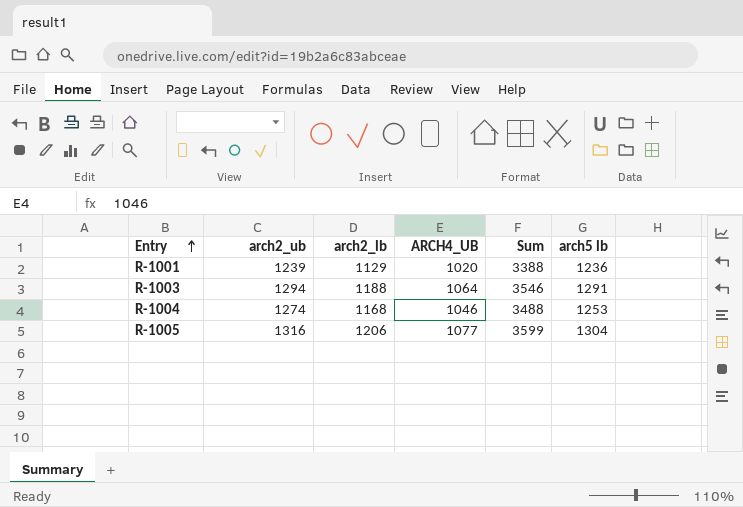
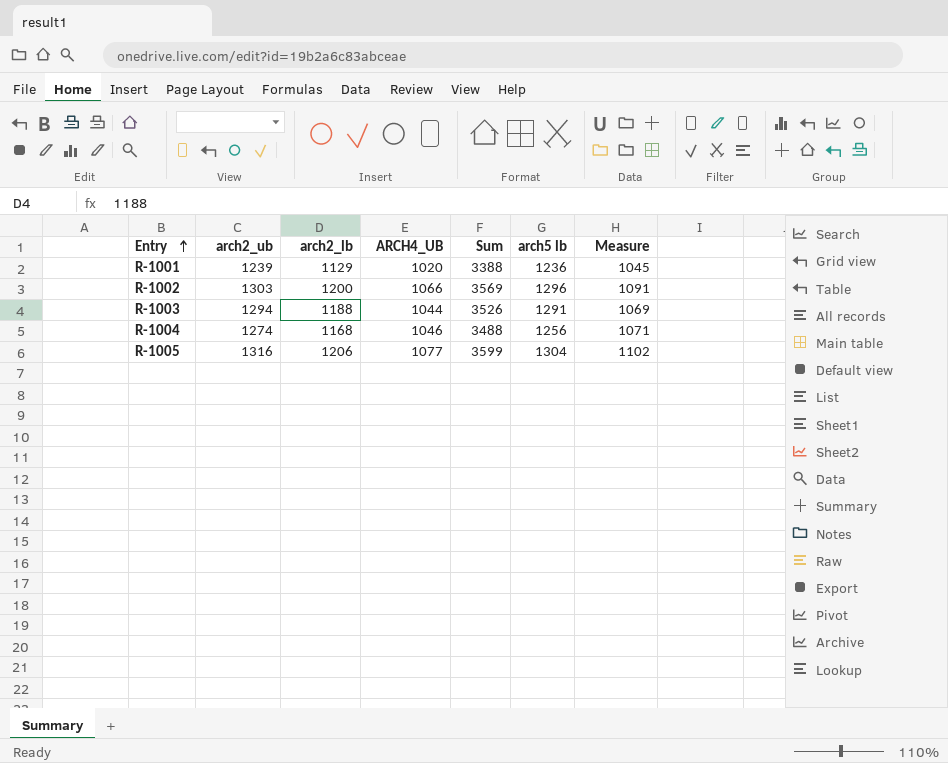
column Measure | formula: none -> [ARCH4_UB] + 25
row R-1002: none -> 1303 | 1200 | 1066 | 3569 | 1296 | 1091
R-1003 | ARCH4_UB: 1064 -> 1044
R-1003 | Sum: 3546 -> 3526
R-1004 | arch5 lb: 1253 -> 1256

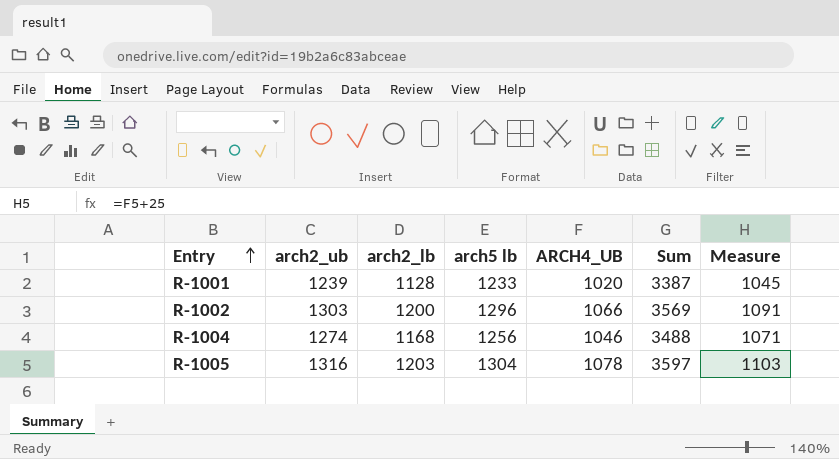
column arch5 lb | position: 6 -> 4
row R-1003: 1294 | 1188 | 1044 | 3526 | 1291 | 1069 -> none
R-1001 | arch2_lb: 1129 -> 1128
R-1001 | arch5 lb: 1236 -> 1233
R-1001 | Sum: 3388 -> 3387
R-1005 | arch2_lb: 1206 -> 1203
R-1005 | ARCH4_UB: 1077 -> 1078
R-1005 | Sum: 3599 -> 3597
R-1005 | Measure: 1102 -> 1103

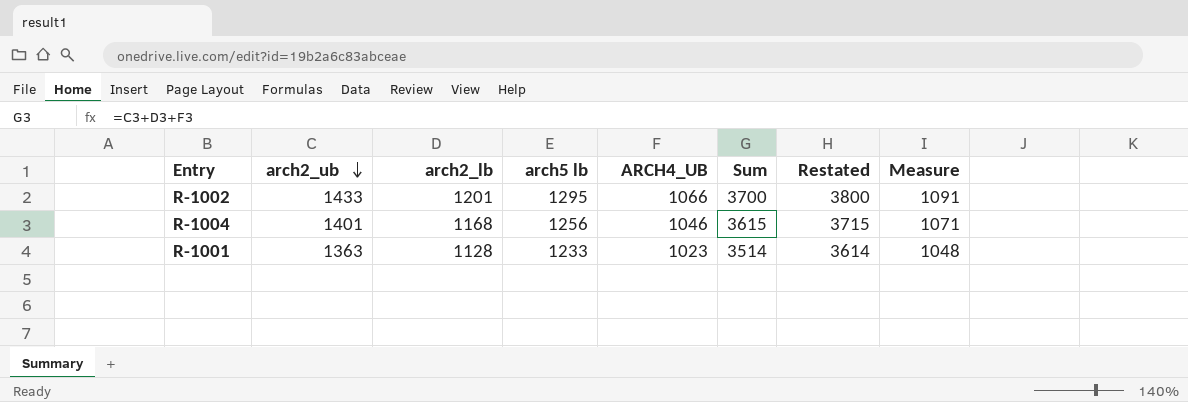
row order: Entry ascending -> arch2_ub descending
column Restated | formula: none -> [Sum] + 100
row R-1005: 1316 | 1203 | 1304 | 1078 | 3597 | 1103 -> none
R-1002 | arch2_ub: 1303 -> 1433
R-1002 | arch2_lb: 1200 -> 1201
R-1002 | arch5 lb: 1296 -> 1295
R-1002 | Sum: 3569 -> 3700
R-1004 | arch2_ub: 1274 -> 1401
R-1004 | Sum: 3488 -> 3615
R-1001 | arch2_ub: 1239 -> 1363
R-1001 | ARCH4_UB: 1020 -> 1023
R-1001 | Sum: 3387 -> 3514
R-1001 | Measure: 1045 -> 1048

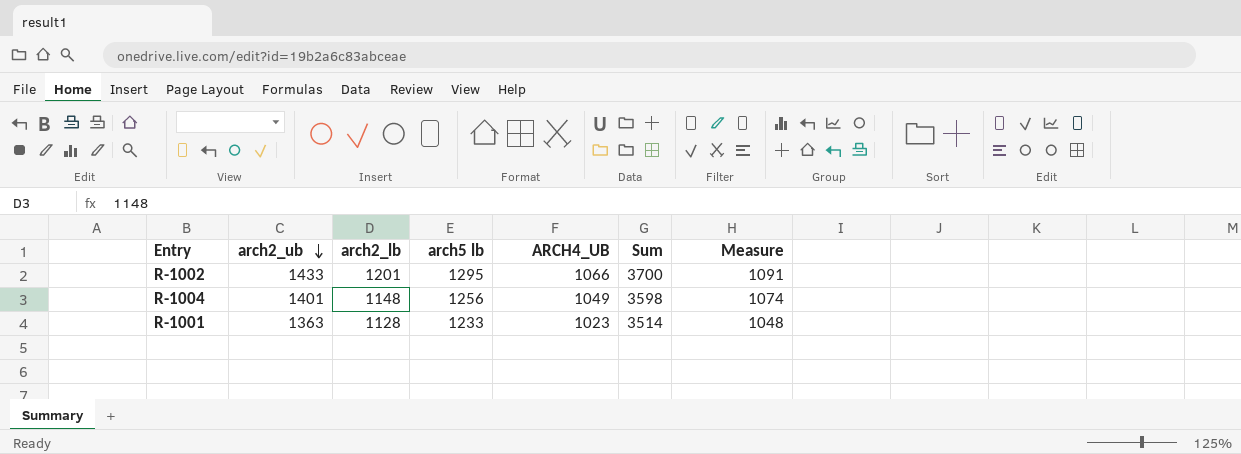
column Restated | formula: [Sum] + 100 -> none
R-1004 | arch2_lb: 1168 -> 1148
R-1004 | ARCH4_UB: 1046 -> 1049
R-1004 | Sum: 3615 -> 3598
R-1004 | Measure: 1071 -> 1074

